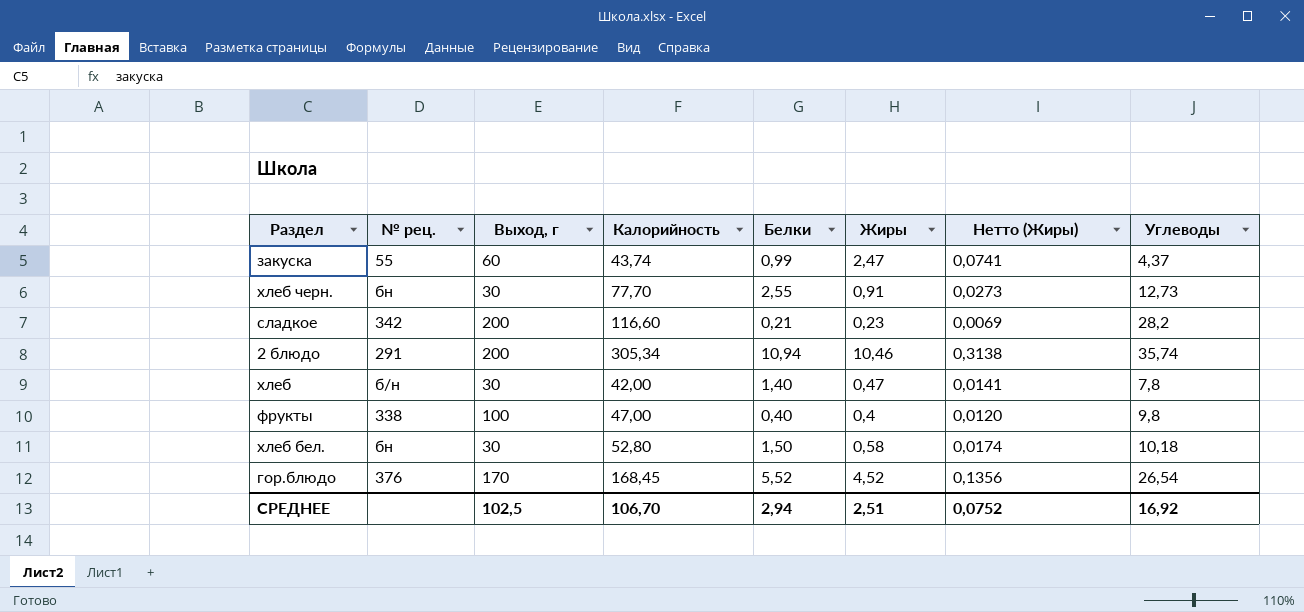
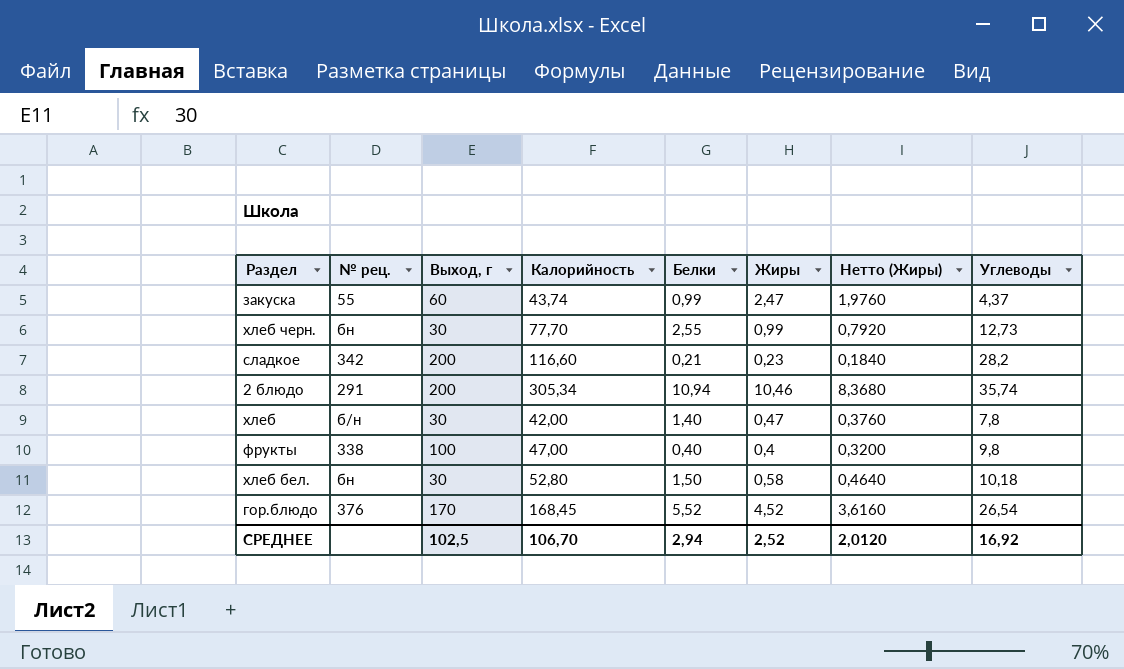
column Нетто (Жиры) | formula: [Жиры] * 0,03 -> [Жиры] * 0,8
хлеб черн. | Жиры: 0,91 -> 0,99
СРЕДНЕЕ | Жиры: 2,51 -> 2,52
СРЕДНЕЕ | Нетто (Жиры): 0,0752 -> 2,0120

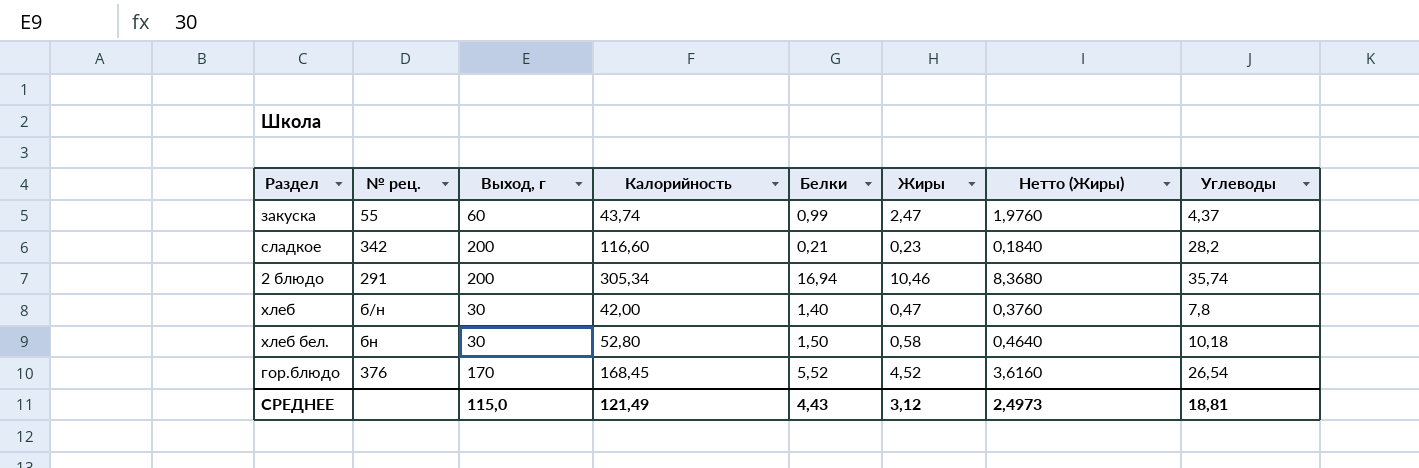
row хлеб черн.: бн | 30 | 77,70 | 2,55 | 0,99 | 0,7920 | 12,73 -> none
row фрукты: 338 | 100 | 47,00 | 0,40 | 0,4 | 0,3200 | 9,8 -> none
2 блюдо | Белки: 10,94 -> 16,94
СРЕДНЕЕ | Выход, г: 102,5 -> 115,0
СРЕДНЕЕ | Калорийность: 106,70 -> 121,49
СРЕДНЕЕ | Белки: 2,94 -> 4,43
СРЕДНЕЕ | Жиры: 2,52 -> 3,12
СРЕДНЕЕ | Нетто (Жиры): 2,0120 -> 2,4973
СРЕДНЕЕ | Углеводы: 16,92 -> 18,81

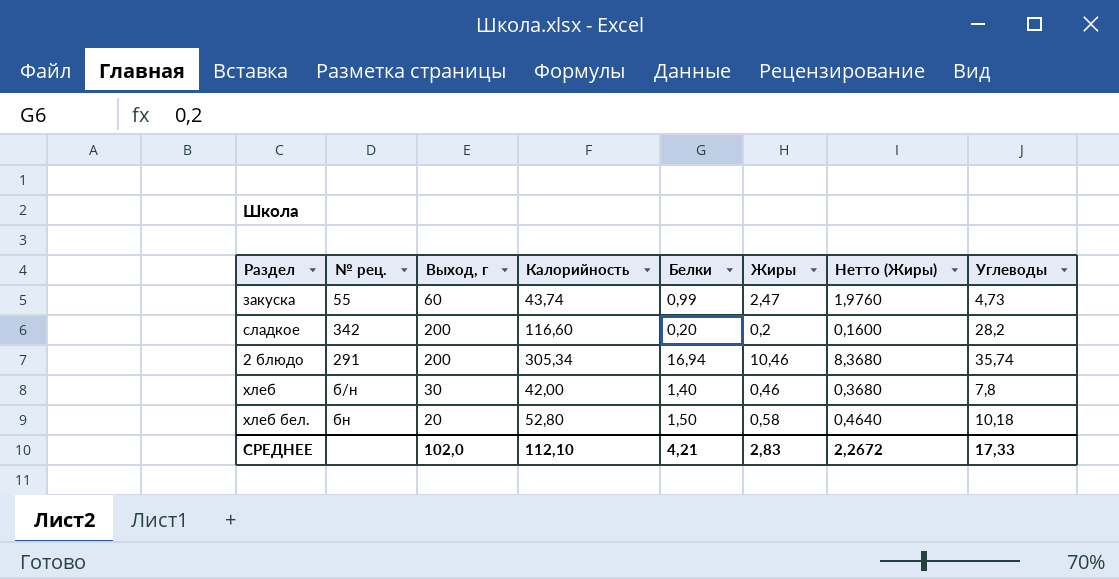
row гор.блюдо: 376 | 170 | 168,45 | 5,52 | 4,52 | 3,6160 | 26,54 -> none
закуска | Углеводы: 4,37 -> 4,73
сладкое | Белки: 0,21 -> 0,20
сладкое | Жиры: 0,23 -> 0,2
сладкое | Нетто (Жиры): 0,1840 -> 0,1600
хлеб | Жиры: 0,47 -> 0,46
хлеб | Нетто (Жиры): 0,3760 -> 0,3680
хлеб бел. | Выход, г: 30 -> 20
СРЕДНЕЕ | Выход, г: 115,0 -> 102,0
СРЕДНЕЕ | Калорийность: 121,49 -> 112,10
СРЕДНЕЕ | Белки: 4,43 -> 4,21
СРЕДНЕЕ | Жиры: 3,12 -> 2,83
СРЕДНЕЕ | Нетто (Жиры): 2,4973 -> 2,2672
СРЕДНЕЕ | Углеводы: 18,81 -> 17,33

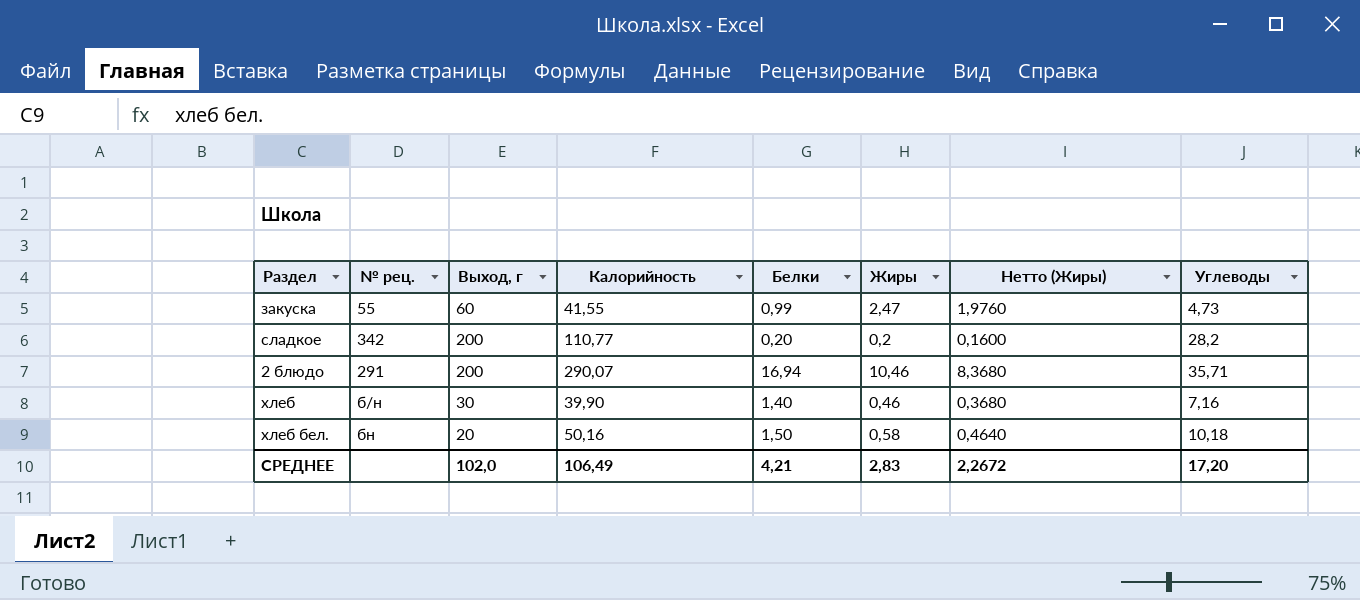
закуска | Калорийность: 43,74 -> 41,55
сладкое | Калорийность: 116,60 -> 110,77
2 блюдо | Калорийность: 305,34 -> 290,07
2 блюдо | Углеводы: 35,74 -> 35,71
хлеб | Калорийность: 42,00 -> 39,90
хлеб | Углеводы: 7,8 -> 7,16
хлеб бел. | Калорийность: 52,80 -> 50,16
СРЕДНЕЕ | Калорийность: 112,10 -> 106,49
СРЕДНЕЕ | Углеводы: 17,33 -> 17,20

